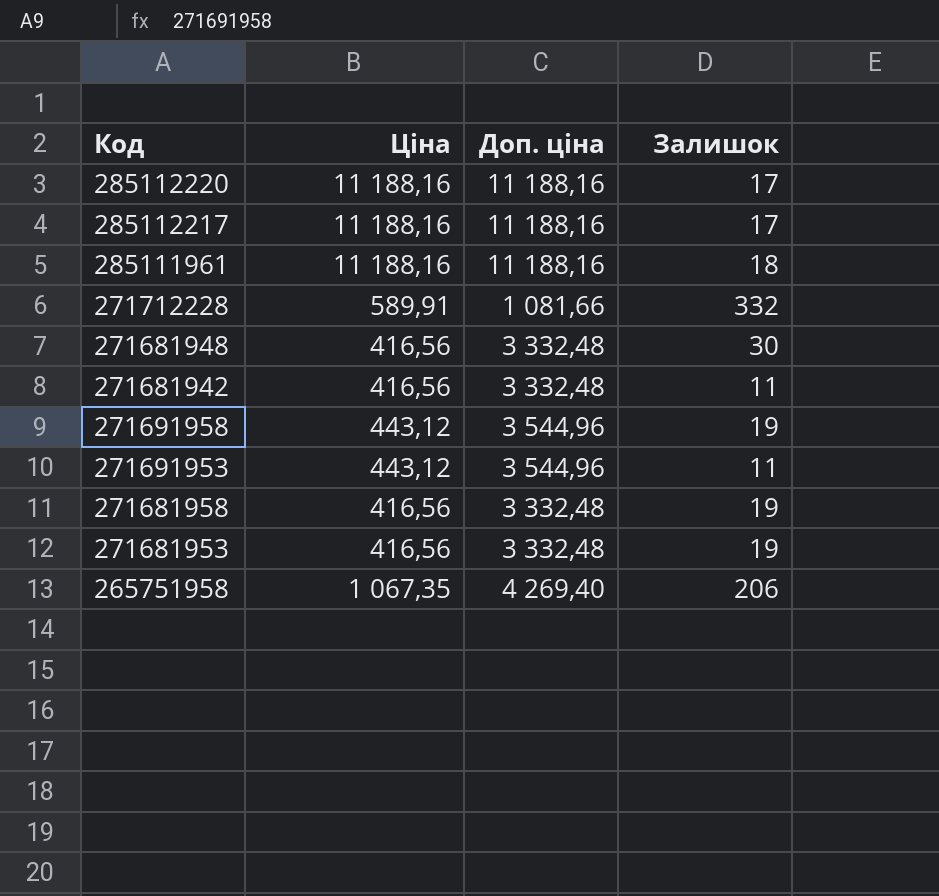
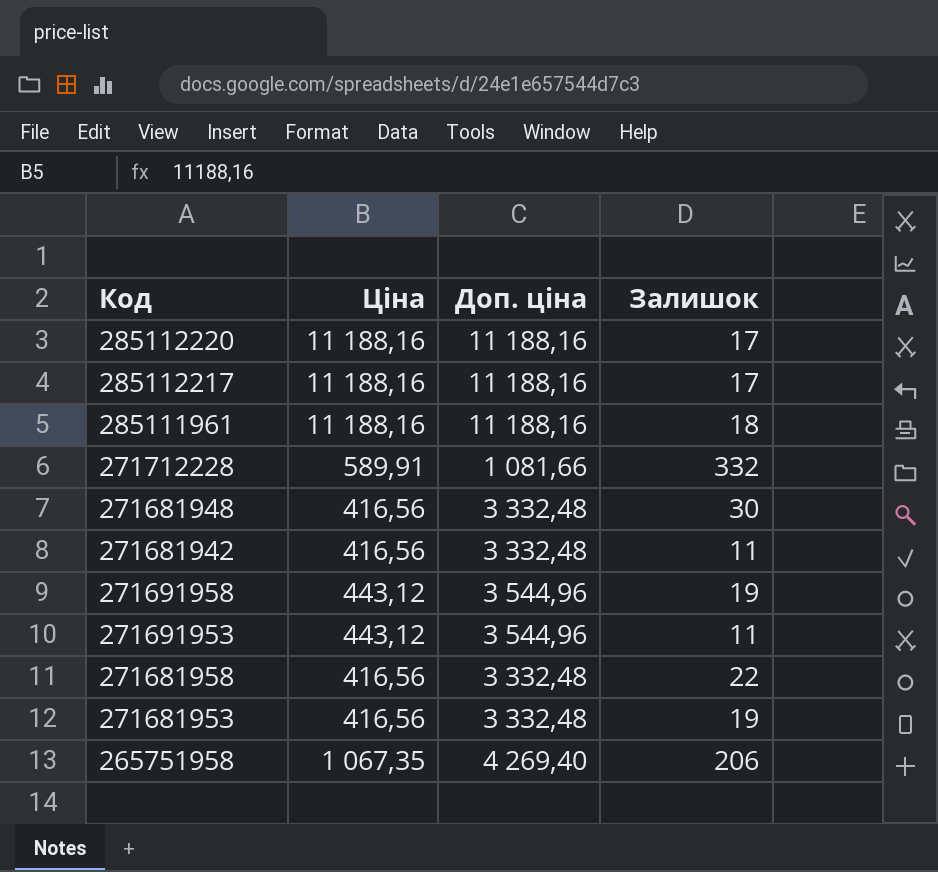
271681958 | Залишок: 19 -> 22

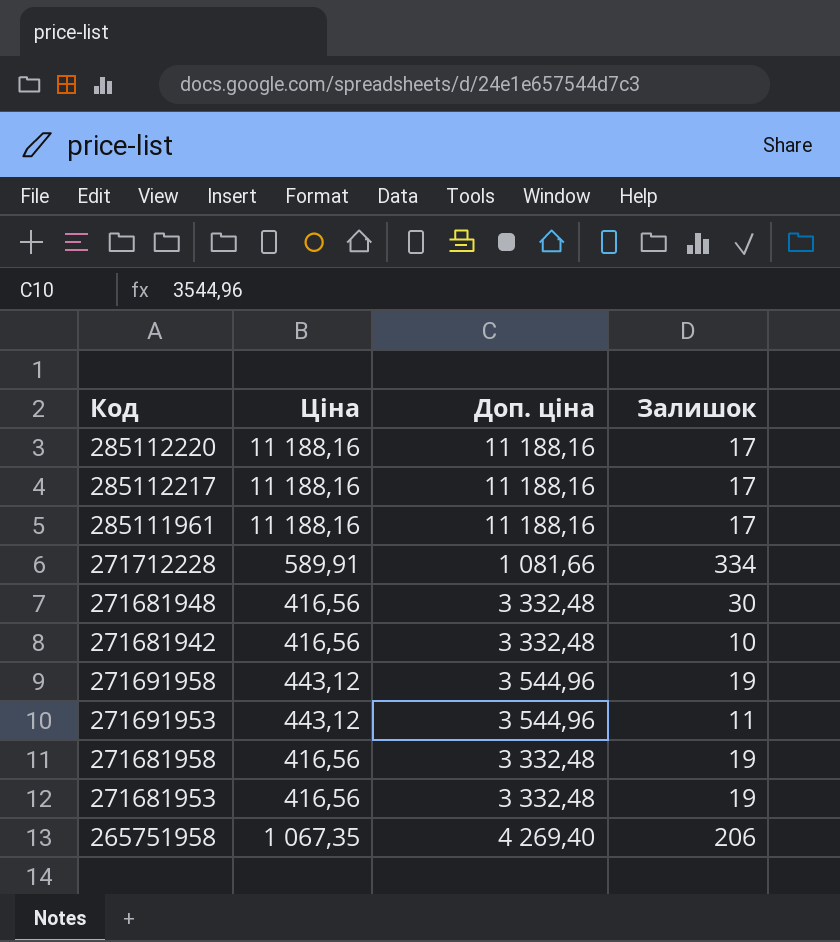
285111961 | Залишок: 18 -> 17
271712228 | Залишок: 332 -> 334
271681942 | Залишок: 11 -> 10
271681958 | Залишок: 22 -> 19

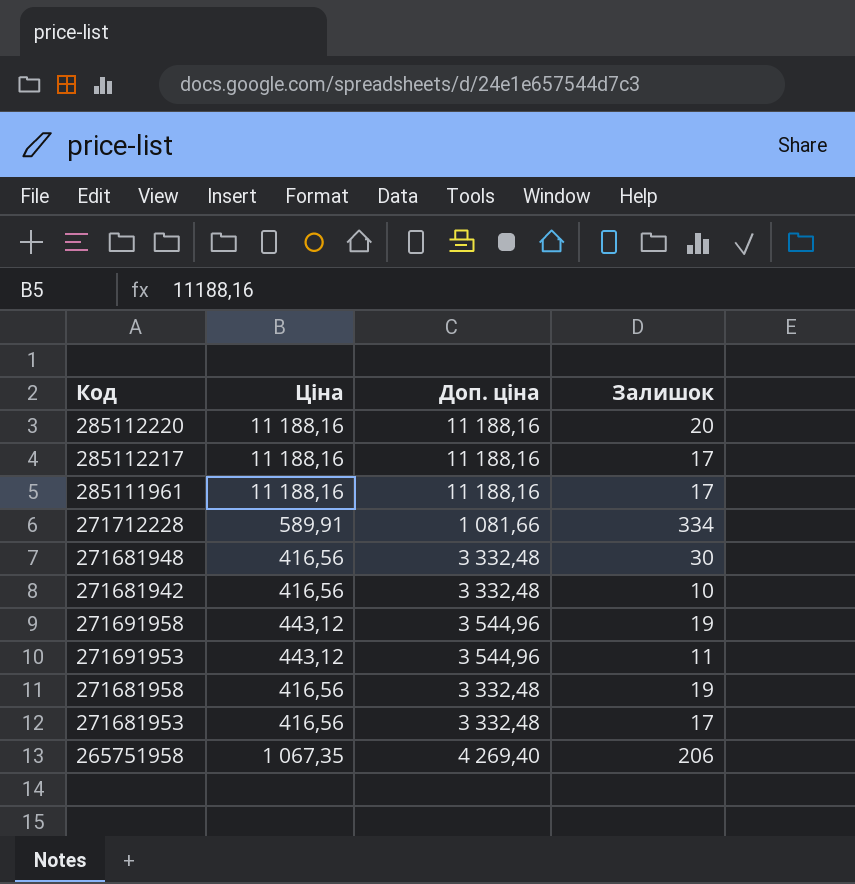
285112220 | Залишок: 17 -> 20
271681953 | Залишок: 19 -> 17

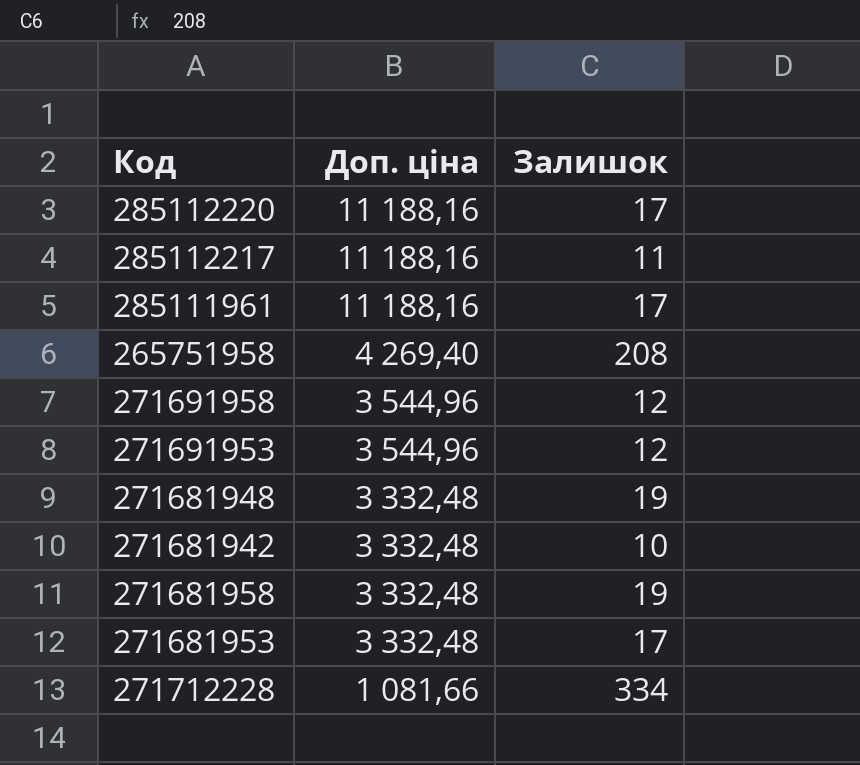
row order: none -> Доп. ціна descending
column Ціна | position: 2 -> none
285112220 | Залишок: 20 -> 17
285112217 | Залишок: 17 -> 11
265751958 | Залишок: 206 -> 208
271691958 | Залишок: 19 -> 12
271691953 | Залишок: 11 -> 12
271681948 | Залишок: 30 -> 19

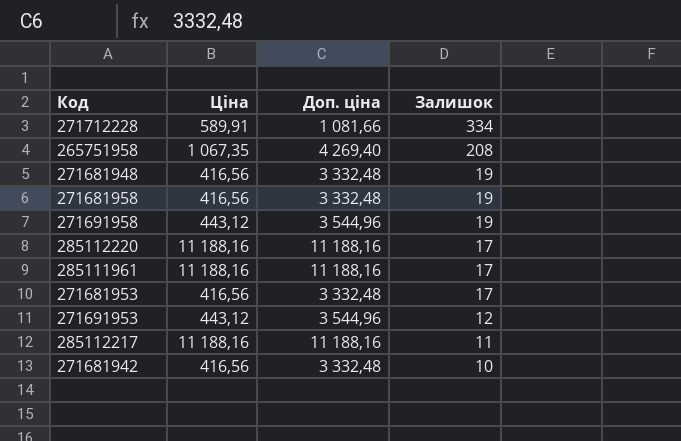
row order: Доп. ціна descending -> Залишок descending
column Ціна | position: none -> 2
271691958 | Залишок: 12 -> 19

